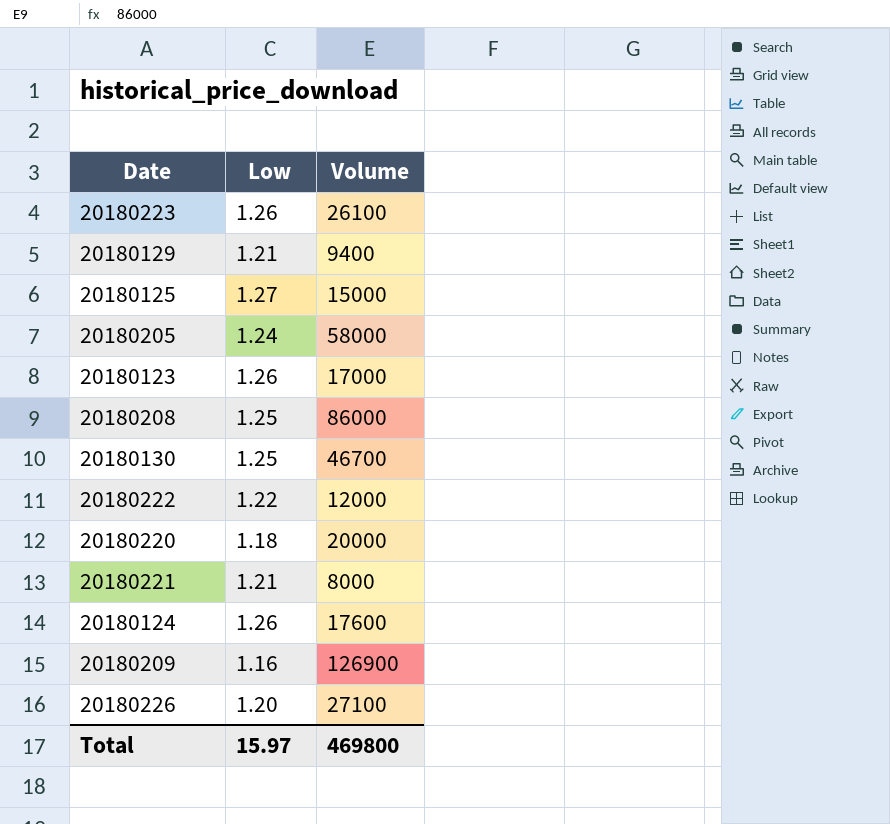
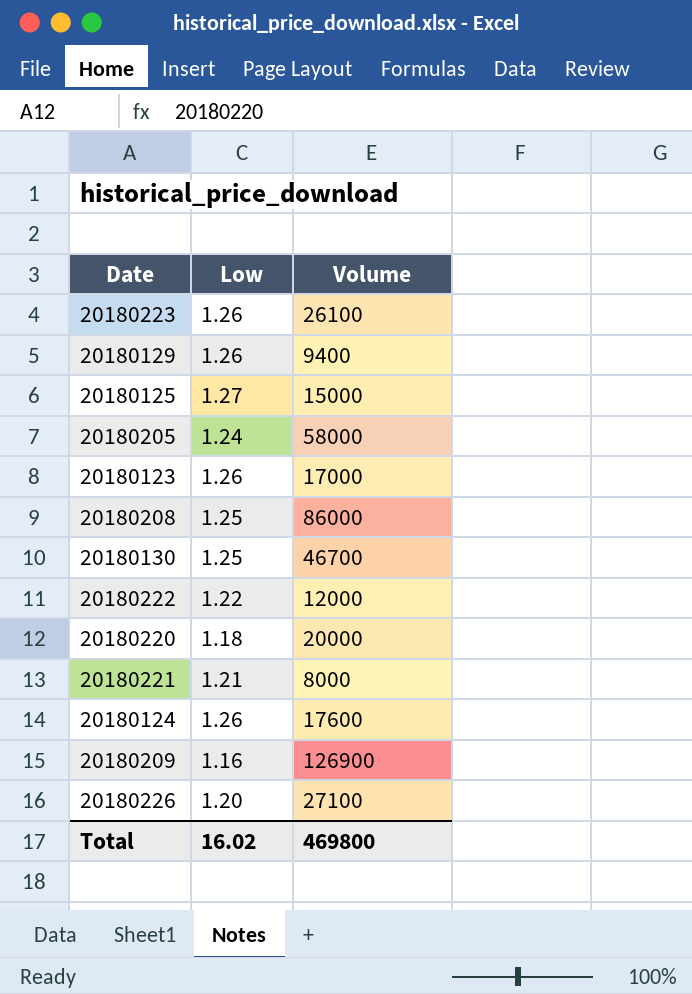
20180129 | Low: 1.21 -> 1.26
Total | Low: 15.97 -> 16.02

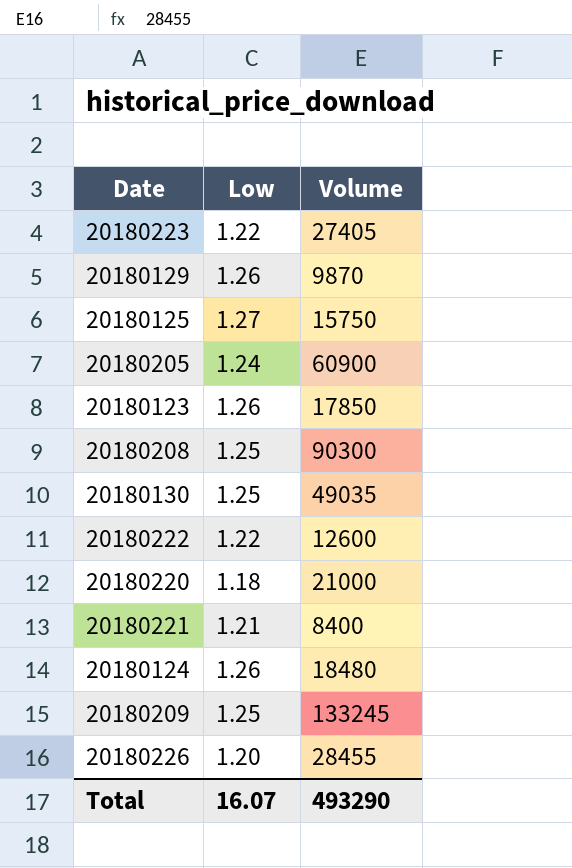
20180223 | Low: 1.26 -> 1.22
20180223 | Volume: 26100 -> 27405
20180129 | Volume: 9400 -> 9870
20180125 | Volume: 15000 -> 15750
20180205 | Volume: 58000 -> 60900
20180123 | Volume: 17000 -> 17850
20180208 | Volume: 86000 -> 90300
20180130 | Volume: 46700 -> 49035
20180222 | Volume: 12000 -> 12600
20180220 | Volume: 20000 -> 21000
20180221 | Volume: 8000 -> 8400
20180124 | Volume: 17600 -> 18480
20180209 | Low: 1.16 -> 1.25
20180209 | Volume: 126900 -> 133245
20180226 | Volume: 27100 -> 28455
Total | Low: 16.02 -> 16.07
Total | Volume: 469800 -> 493290

